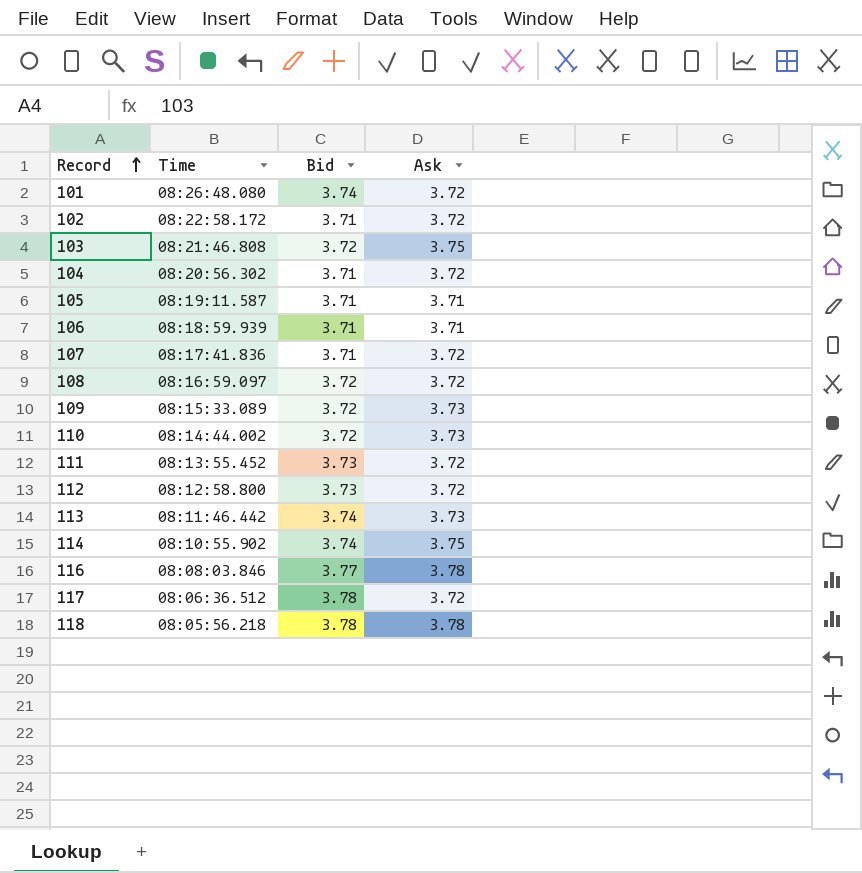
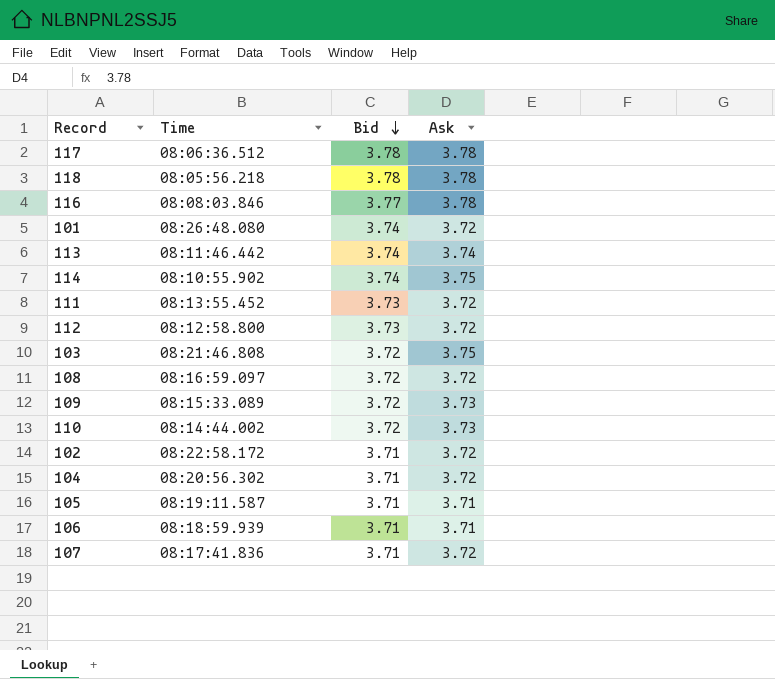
row order: Record ascending -> Bid descending
117 | Ask: 3.72 -> 3.78
113 | Ask: 3.73 -> 3.74

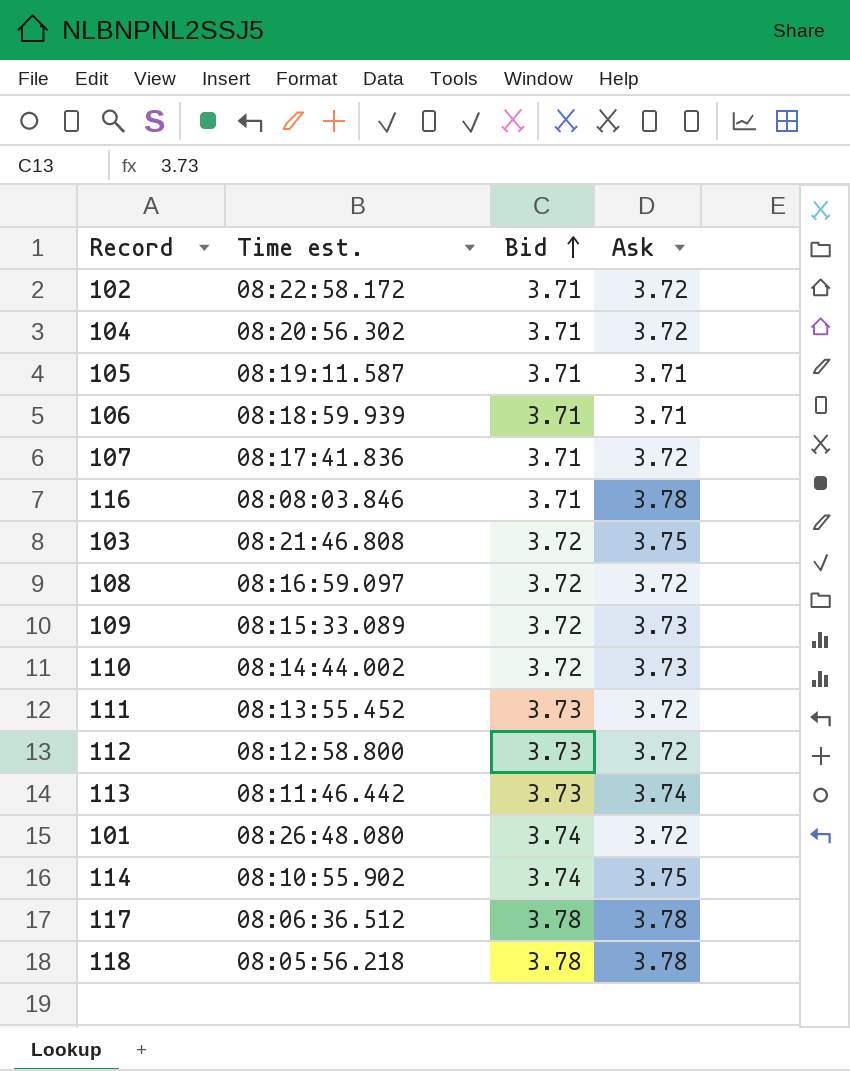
row order: Bid descending -> Bid ascending
column name: Time -> Time est.
116 | Bid: 3.77 -> 3.71
113 | Bid: 3.74 -> 3.73

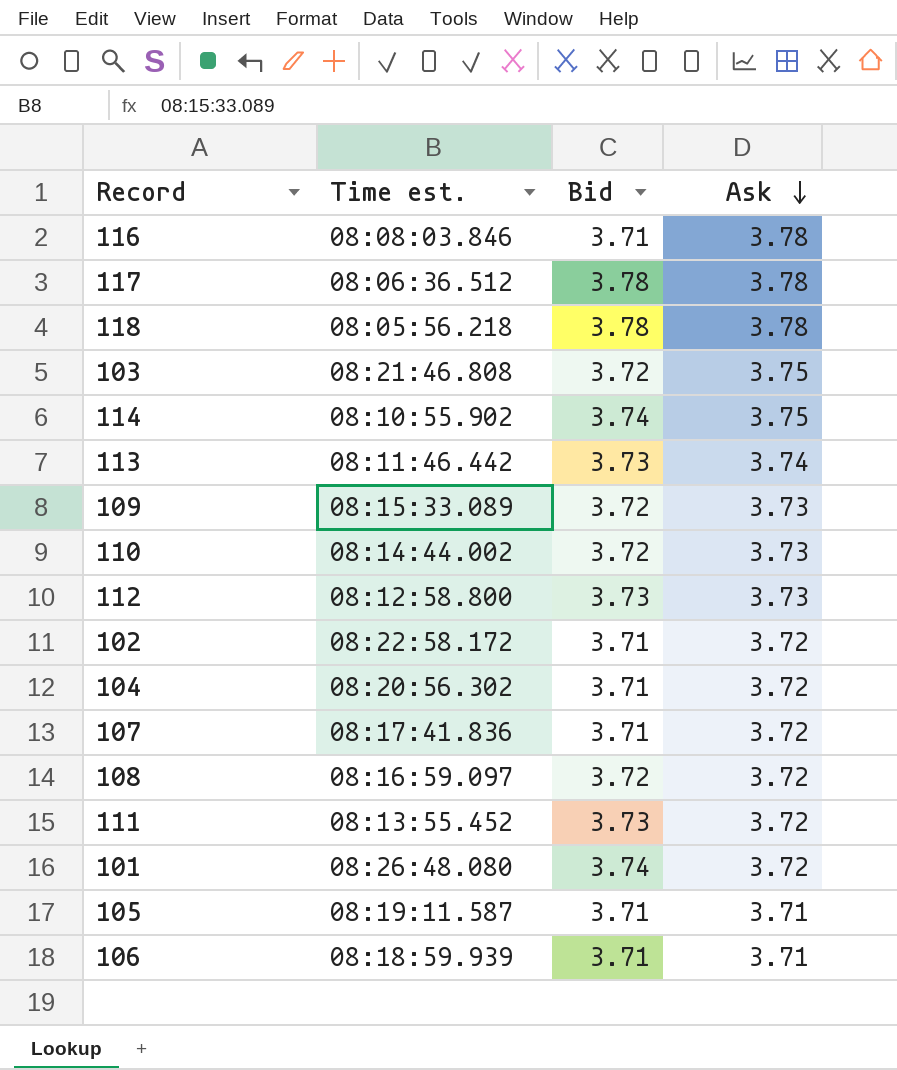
row order: Bid ascending -> Ask descending
112 | Ask: 3.72 -> 3.73

